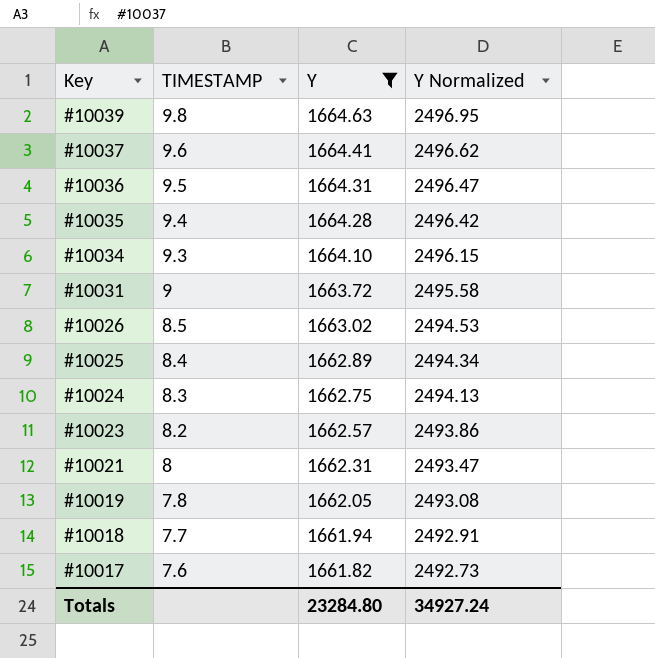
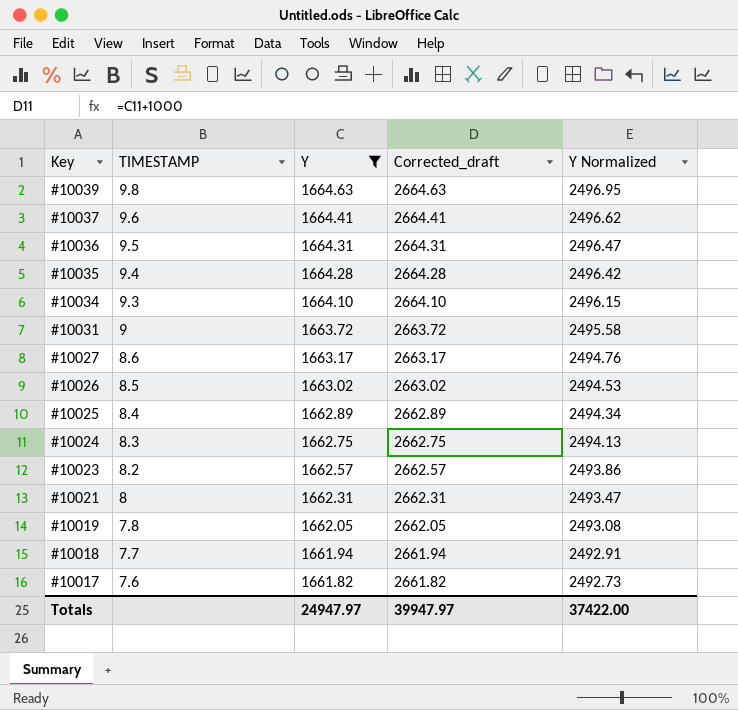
column Corrected_draft | formula: none -> [Y] + 1000
row #10027: none -> 8.6 | 1663.17 | 2663.17 | 2494.76
Totals | Y: 23284.80 -> 24947.97
Totals | Y Normalized: 34927.24 -> 37422.00

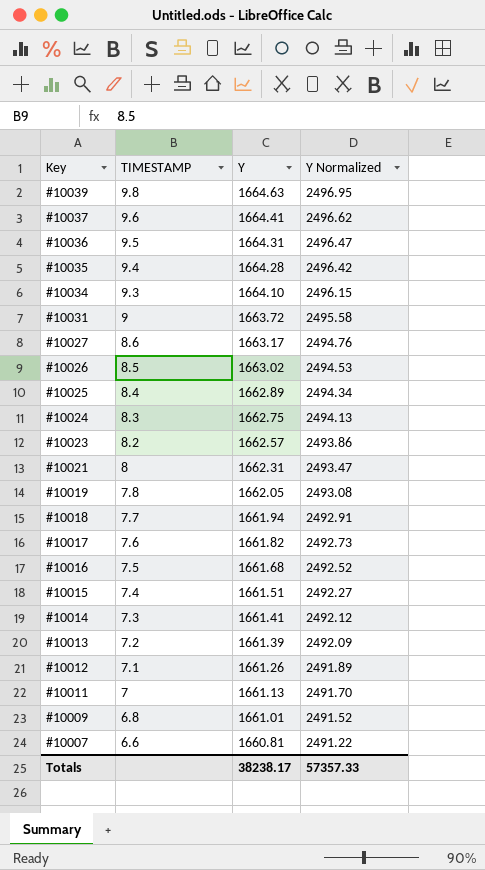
filter: Y >= 1661.82 -> none
column Corrected_draft | formula: [Y] + 1000 -> none
Totals | Y: 24947.97 -> 38238.17
Totals | Y Normalized: 37422.00 -> 57357.33

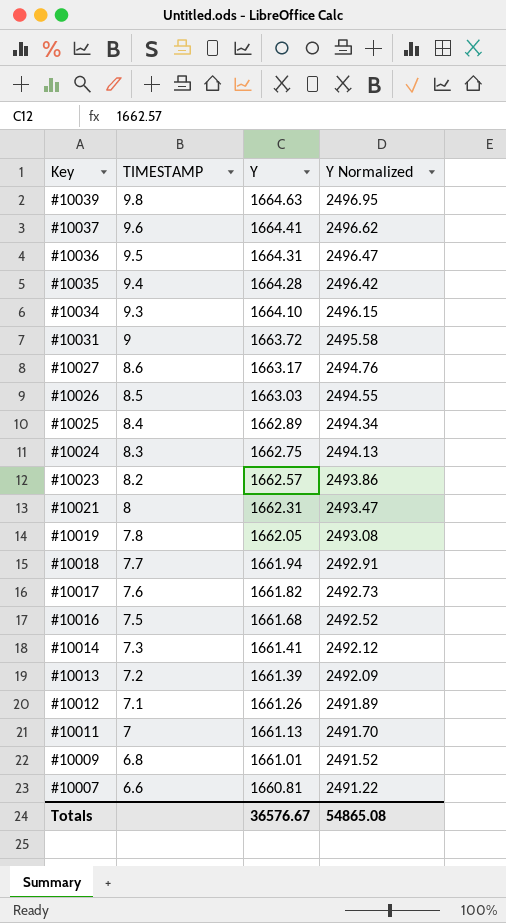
row #10015: 7.4 | 1661.51 | 2492.27 -> none
#10026 | Y: 1663.02 -> 1663.03
#10026 | Y Normalized: 2494.53 -> 2494.55
Totals | Y: 38238.17 -> 36576.67
Totals | Y Normalized: 57357.33 -> 54865.08

